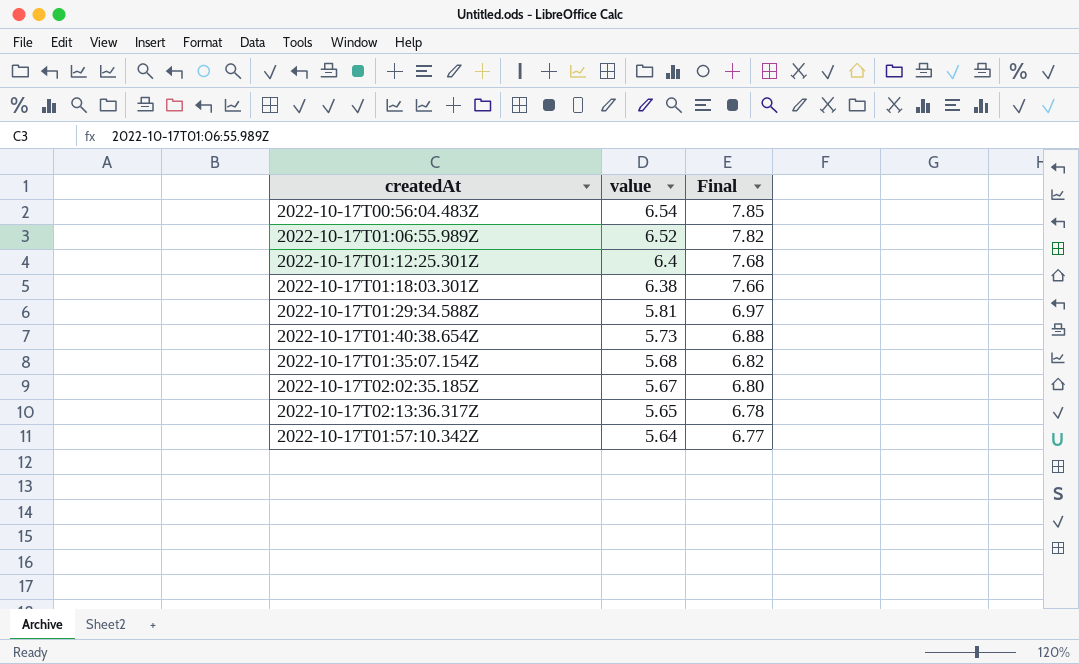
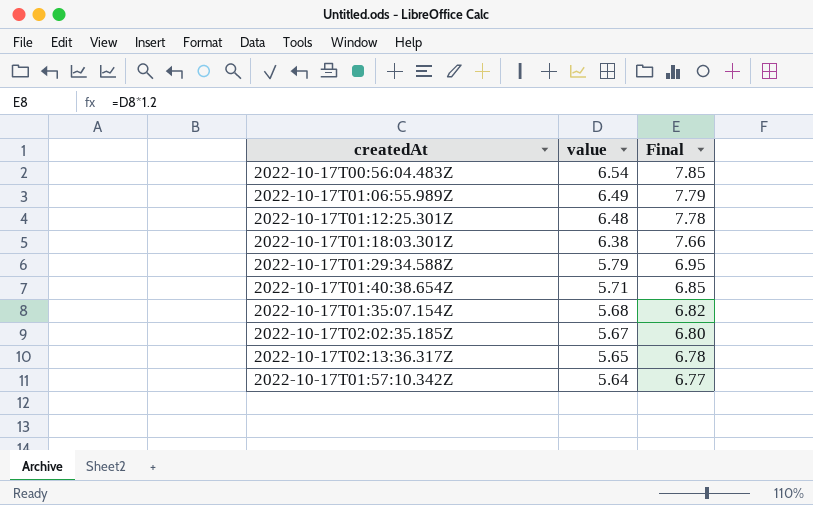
2022-10-17T01:06:55.989Z | value: 6.52 -> 6.49
2022-10-17T01:06:55.989Z | Final: 7.82 -> 7.79
2022-10-17T01:12:25.301Z | value: 6.4 -> 6.48
2022-10-17T01:12:25.301Z | Final: 7.68 -> 7.78
2022-10-17T01:29:34.588Z | value: 5.81 -> 5.79
2022-10-17T01:29:34.588Z | Final: 6.97 -> 6.95
2022-10-17T01:40:38.654Z | value: 5.73 -> 5.71
2022-10-17T01:40:38.654Z | Final: 6.88 -> 6.85

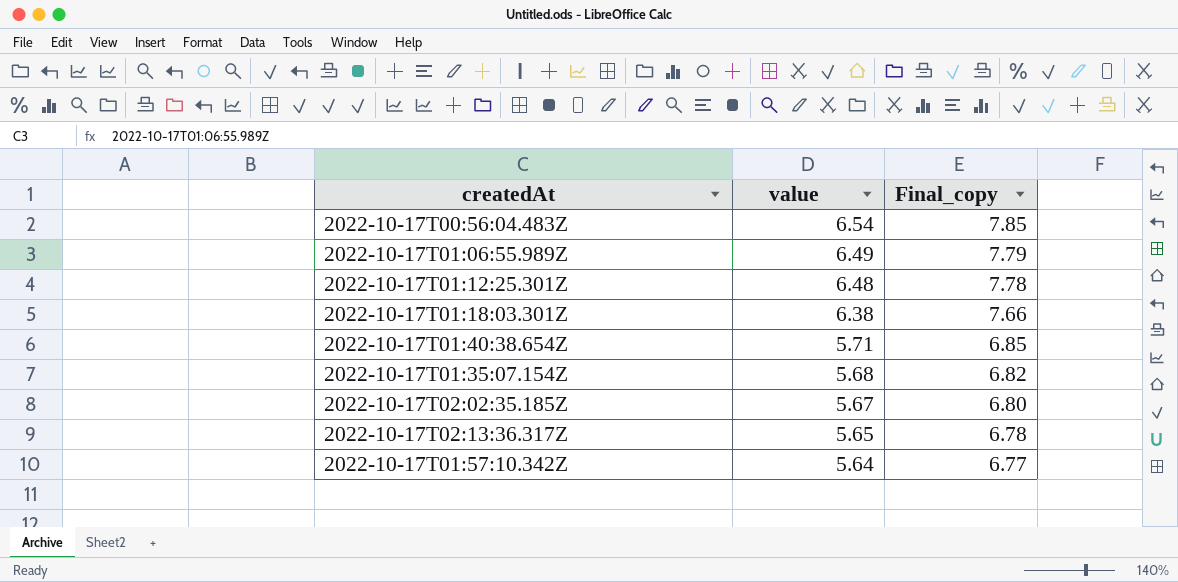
column name: Final -> Final_copy
row 2022-10-17T01:29:34.588Z: 5.79 | 6.95 -> none

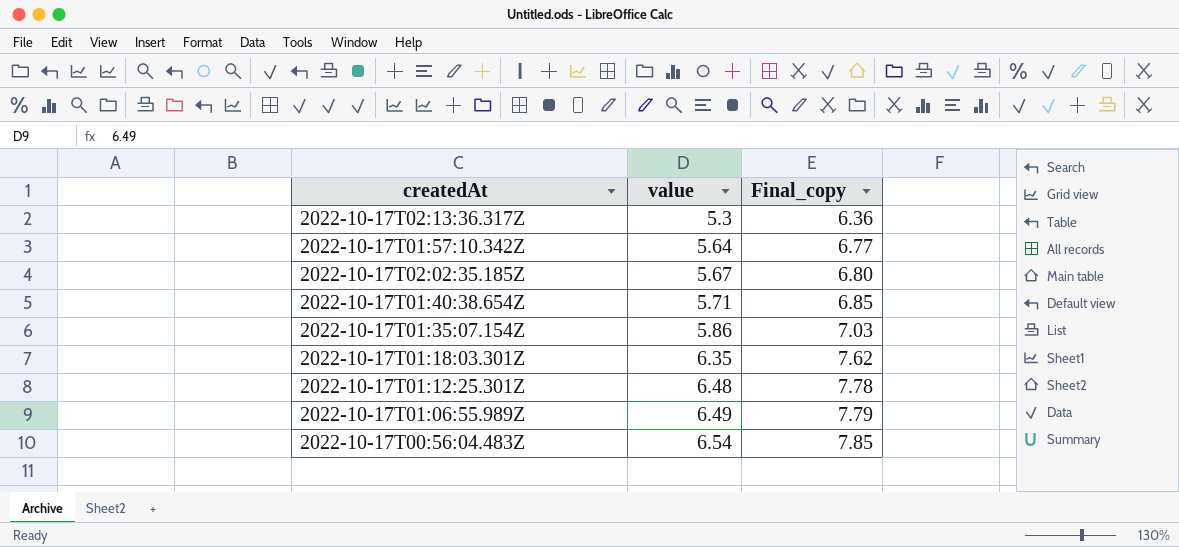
row order: value descending -> value ascending
2022-10-17T02:13:36.317Z | value: 5.65 -> 5.3
2022-10-17T02:13:36.317Z | Final_copy: 6.78 -> 6.36
2022-10-17T01:35:07.154Z | value: 5.68 -> 5.86
2022-10-17T01:35:07.154Z | Final_copy: 6.82 -> 7.03
2022-10-17T01:18:03.301Z | value: 6.38 -> 6.35
2022-10-17T01:18:03.301Z | Final_copy: 7.66 -> 7.62

